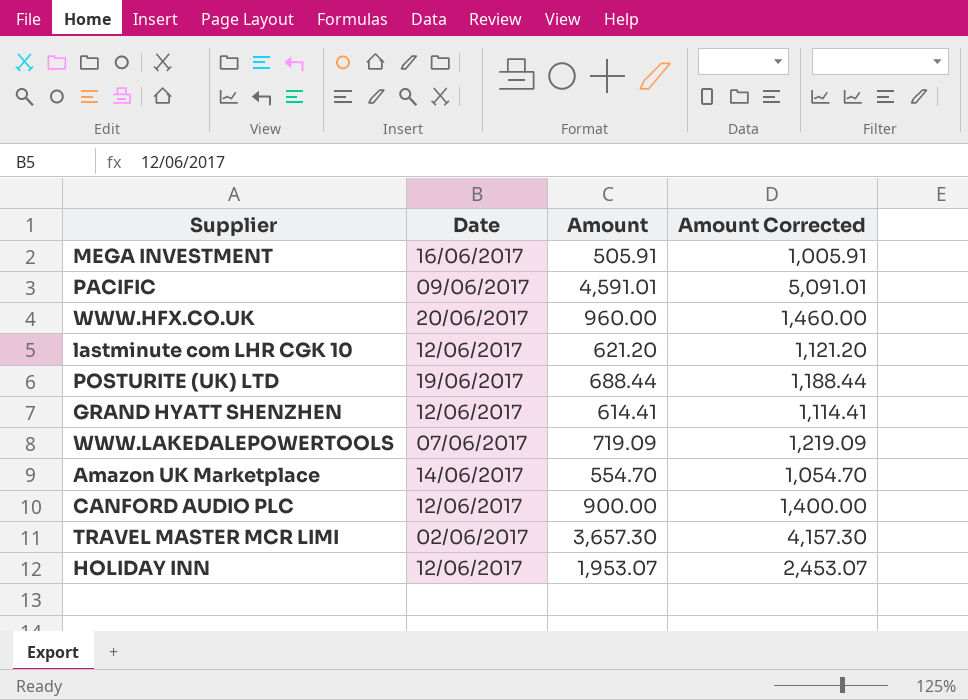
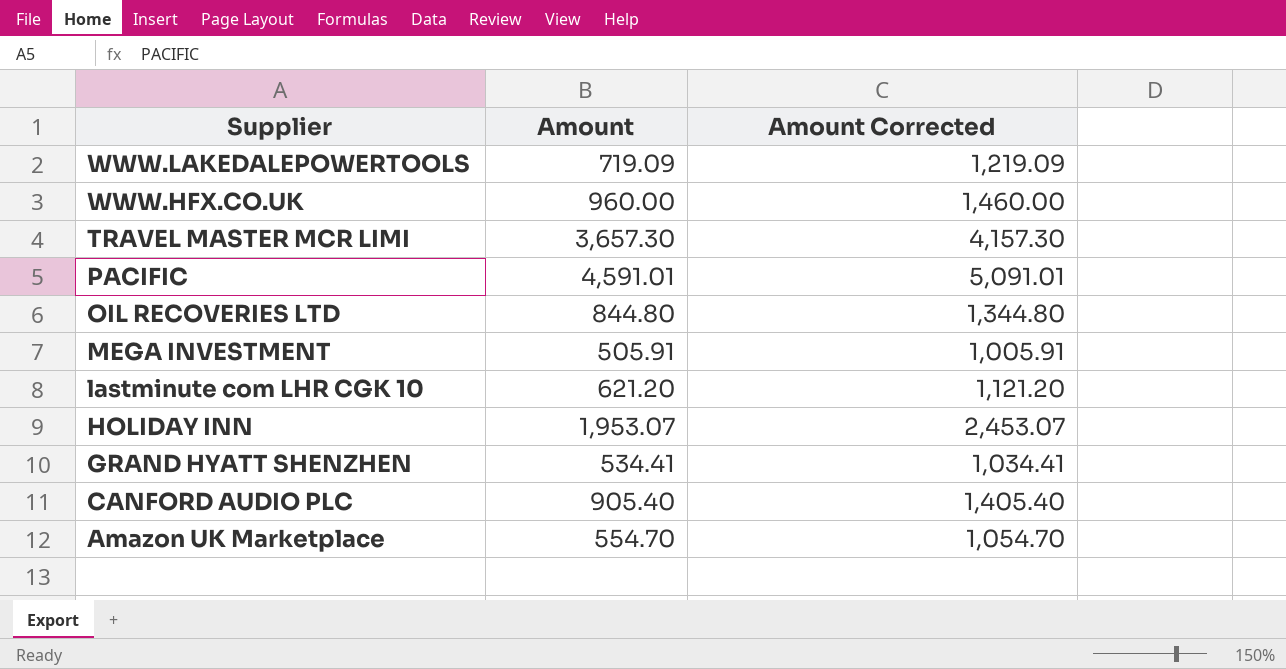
row order: none -> Supplier descending
column Date | position: 2 -> none
row POSTURITE (UK) LTD: 19/06/2017 | 688.44 | 1,188.44 -> none
row OIL RECOVERIES LTD: none -> 844.80 | 1,344.80
GRAND HYATT SHENZHEN | Amount: 614.41 -> 534.41
GRAND HYATT SHENZHEN | Amount Corrected: 1,114.41 -> 1,034.41
CANFORD AUDIO PLC | Amount: 900.00 -> 905.40
CANFORD AUDIO PLC | Amount Corrected: 1,400.00 -> 1,405.40

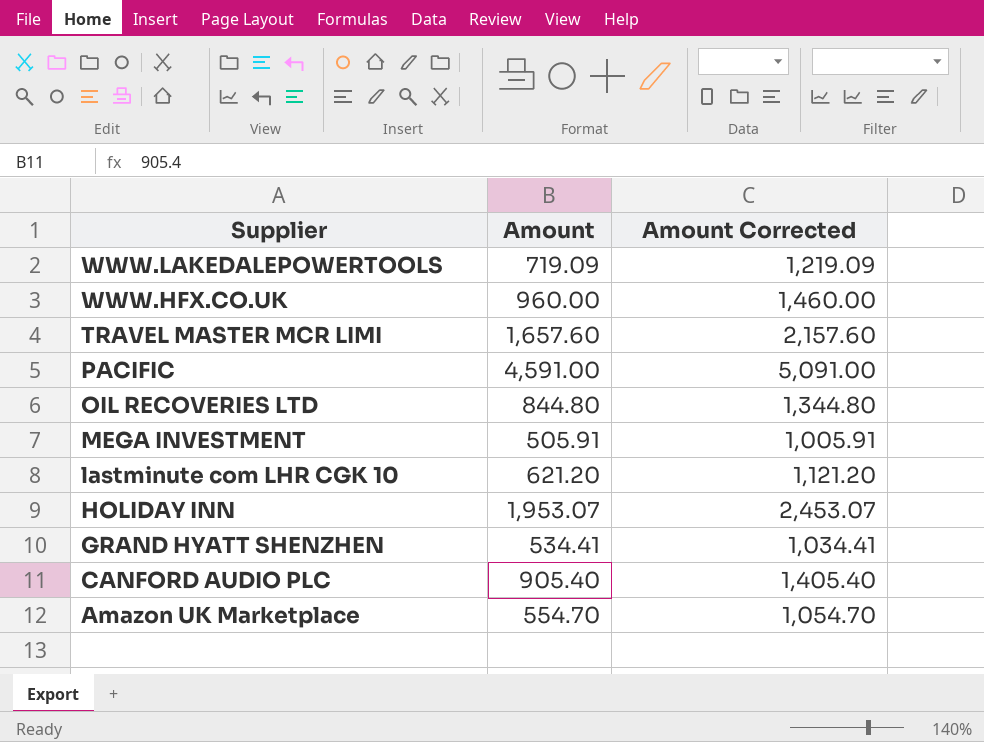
TRAVEL MASTER MCR LIMI | Amount: 3,657.30 -> 1,657.60
TRAVEL MASTER MCR LIMI | Amount Corrected: 4,157.30 -> 2,157.60
PACIFIC | Amount: 4,591.01 -> 4,591.00
PACIFIC | Amount Corrected: 5,091.01 -> 5,091.00

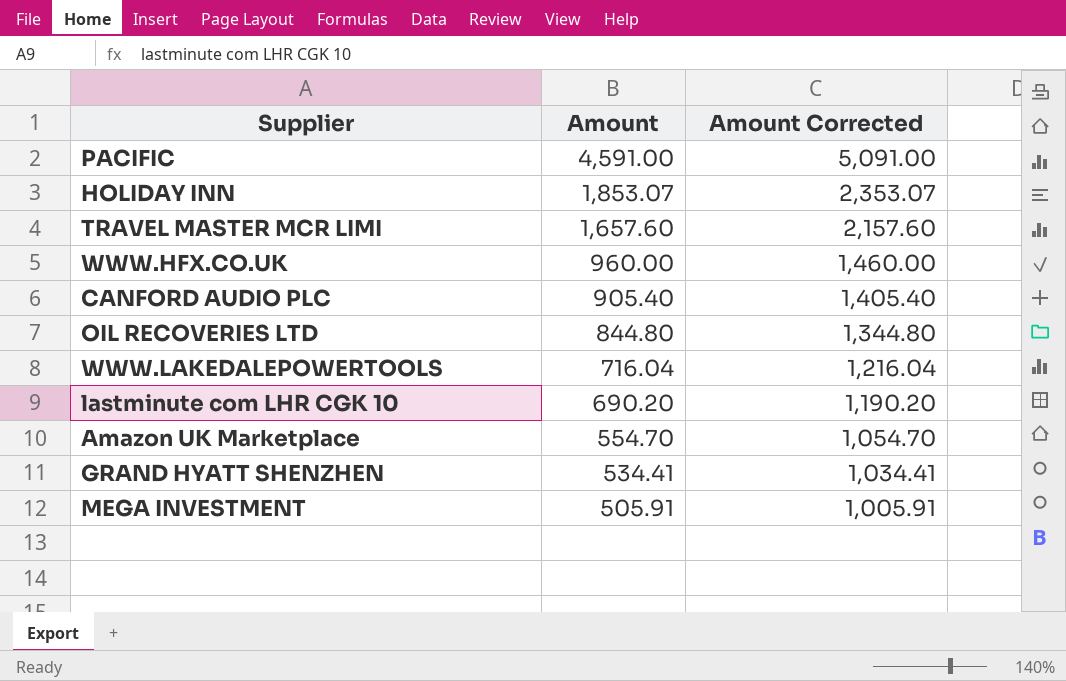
row order: Supplier descending -> Amount descending
HOLIDAY INN | Amount: 1,953.07 -> 1,853.07
HOLIDAY INN | Amount Corrected: 2,453.07 -> 2,353.07
WWW.LAKEDALEPOWERTOOLS | Amount: 719.09 -> 716.04
WWW.LAKEDALEPOWERTOOLS | Amount Corrected: 1,219.09 -> 1,216.04
lastminute com LHR CGK 10 | Amount: 621.20 -> 690.20
lastminute com LHR CGK 10 | Amount Corrected: 1,121.20 -> 1,190.20

